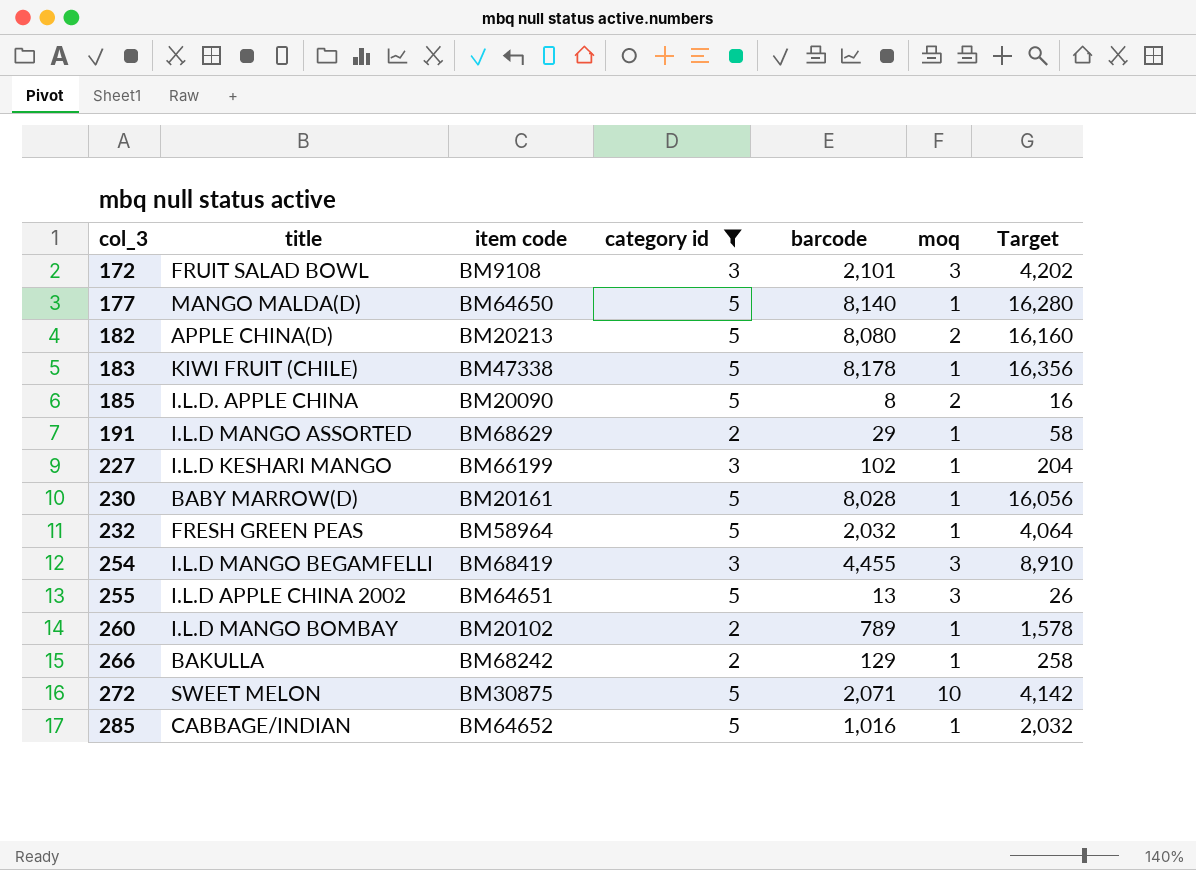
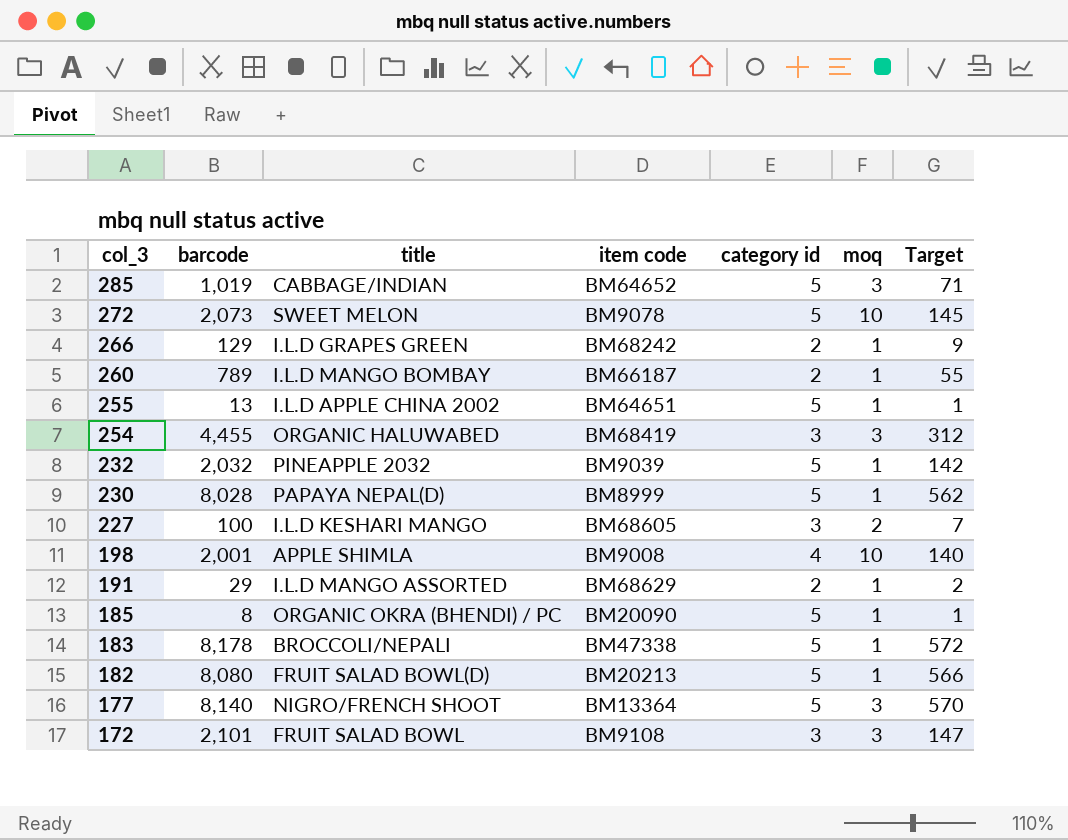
filter: category id != 4 -> none
row order: col_3 ascending -> col_3 descending
column barcode | position: 5 -> 2
column Target | formula: [barcode] * 2 -> [barcode] * 0.07
285 | barcode: 1,016 -> 1,019
285 | moq: 1 -> 3
272 | barcode: 2,071 -> 2,073
272 | item code: BM30875 -> BM9078
266 | title: BAKULLA -> I.L.D GRAPES GREEN
260 | item code: BM20102 -> BM66187
255 | moq: 3 -> 1
254 | title: I.L.D MANGO BEGAMFELLI -> ORGANIC HALUWABED
232 | title: FRESH GREEN PEAS -> PINEAPPLE 2032
232 | item code: BM58964 -> BM9039
230 | title: BABY MARROW(D) -> PAPAYA NEPAL(D)
230 | item code: BM20161 -> BM8999
227 | barcode: 102 -> 100
227 | item code: BM66199 -> BM68605
227 | moq: 1 -> 2
185 | title: I.L.D. APPLE CHINA -> ORGANIC OKRA (BHENDI) / PC
185 | moq: 2 -> 1
183 | title: KIWI FRUIT (CHILE) -> BROCCOLI/NEPALI
182 | title: APPLE CHINA(D) -> FRUIT SALAD BOWL(D)
182 | moq: 2 -> 1
177 | title: MANGO MALDA(D) -> NIGRO/FRENCH SHOOT
177 | item code: BM64650 -> BM13364
177 | moq: 1 -> 3

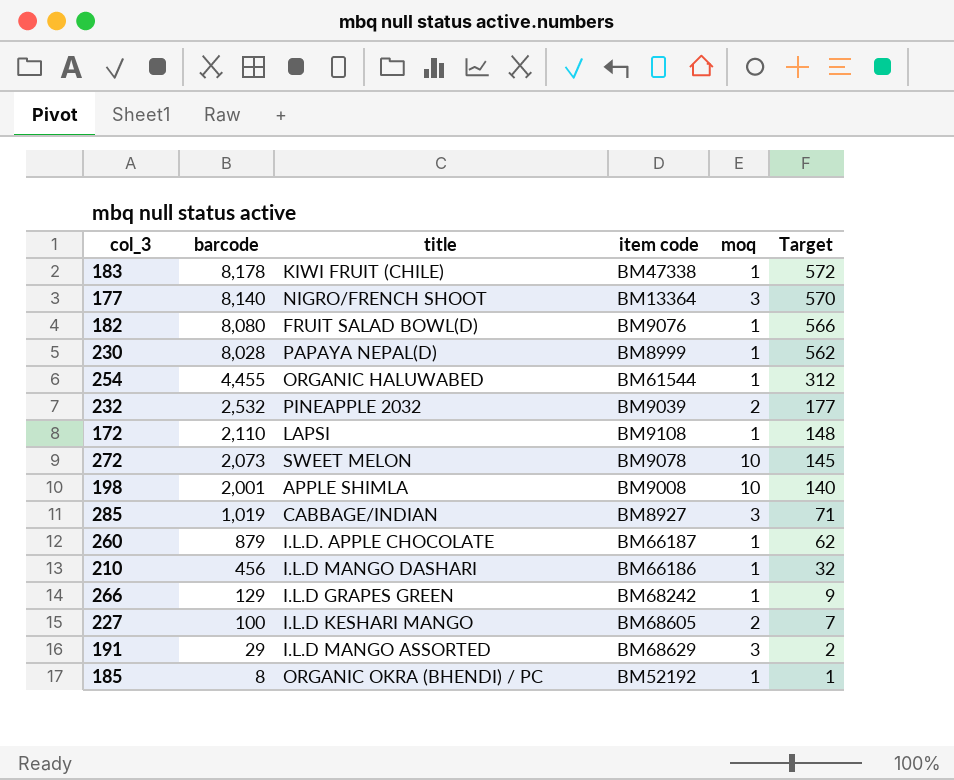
row order: col_3 descending -> barcode descending
column category id | position: 5 -> none
row 255: 13 | I.L.D APPLE CHINA 2002 | BM64651 | 5 | 1 | 1 -> none
183 | title: BROCCOLI/NEPALI -> KIWI FRUIT (CHILE)
182 | item code: BM20213 -> BM9076
254 | item code: BM68419 -> BM61544
254 | moq: 3 -> 1
232 | barcode: 2,032 -> 2,532
232 | moq: 1 -> 2
232 | Target: 142 -> 177
172 | barcode: 2,101 -> 2,110
172 | title: FRUIT SALAD BOWL -> LAPSI
172 | moq: 3 -> 1
172 | Target: 147 -> 148
285 | item code: BM64652 -> BM8927
260 | barcode: 789 -> 879
260 | title: I.L.D MANGO BOMBAY -> I.L.D. APPLE CHOCOLATE
260 | Target: 55 -> 62
row 210: none -> 456 | I.L.D MANGO DASHARI | BM66186 | 1 | 32
191 | moq: 1 -> 3
185 | item code: BM20090 -> BM52192

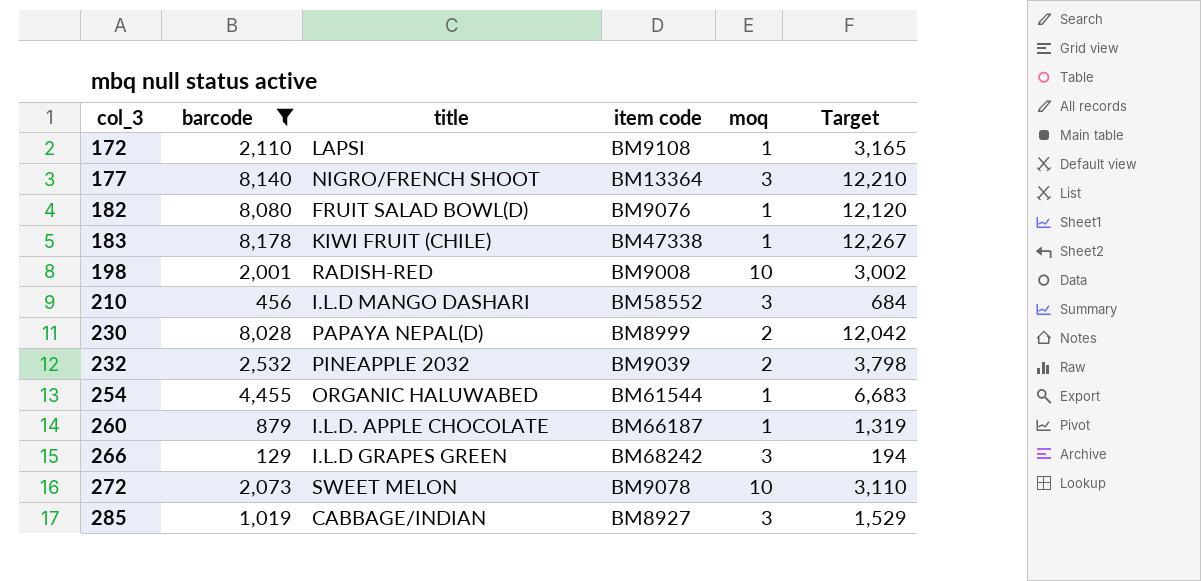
filter: none -> barcode >= 129
row order: barcode descending -> col_3 ascending
column Target | formula: [barcode] * 0.07 -> [barcode] * 1.5
198 | title: APPLE SHIMLA -> RADISH-RED
210 | item code: BM66186 -> BM58552
210 | moq: 1 -> 3
230 | moq: 1 -> 2
266 | moq: 1 -> 3

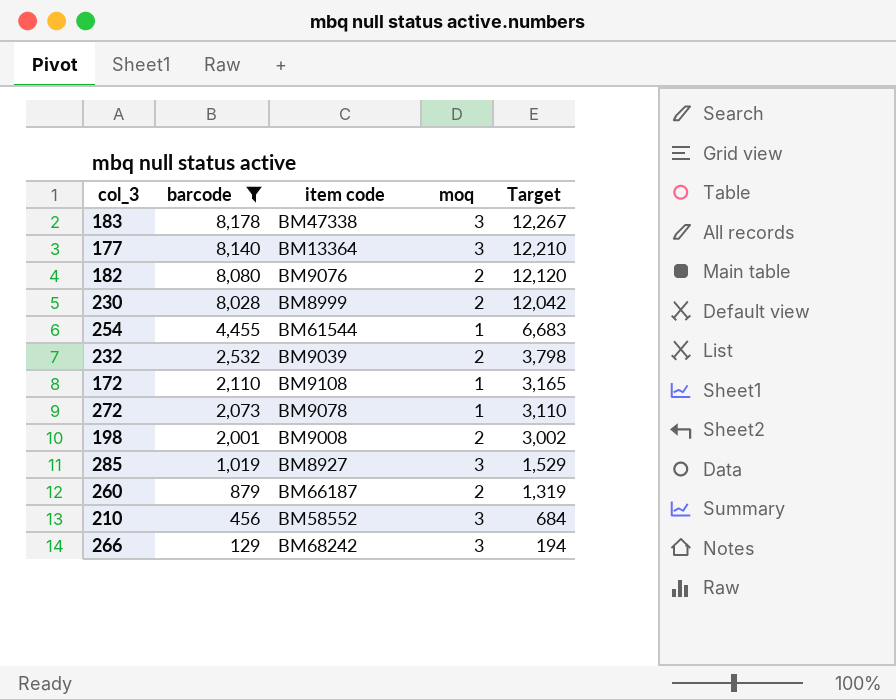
row order: col_3 ascending -> barcode descending
column title | position: 3 -> none
183 | moq: 1 -> 3
182 | moq: 1 -> 2
272 | moq: 10 -> 1
198 | moq: 10 -> 2
260 | moq: 1 -> 2

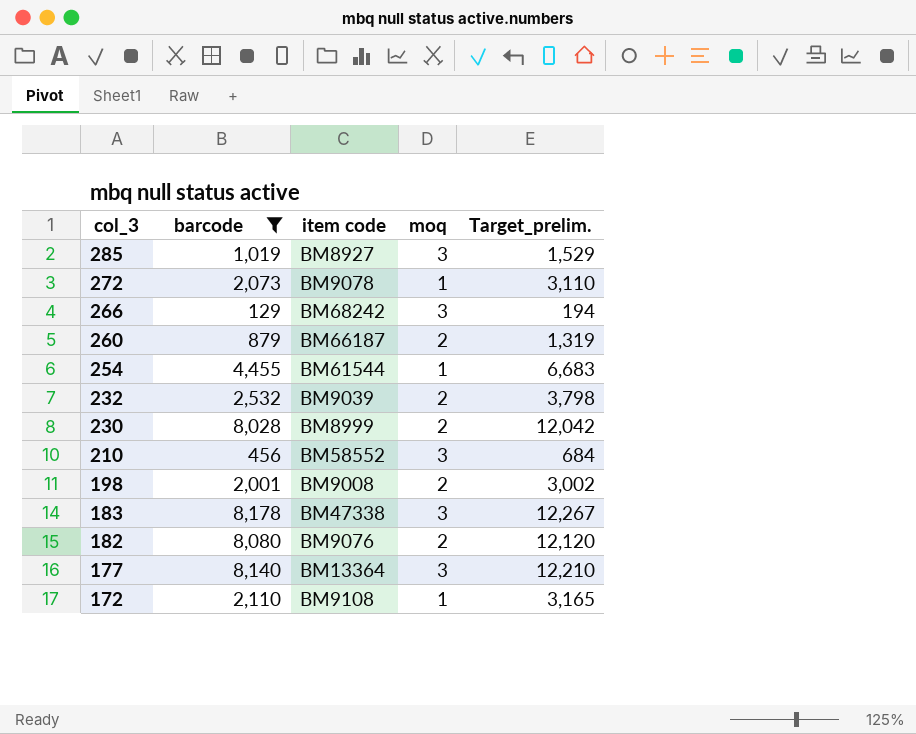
row order: barcode descending -> col_3 descending
column name: Target -> Target_prelim.

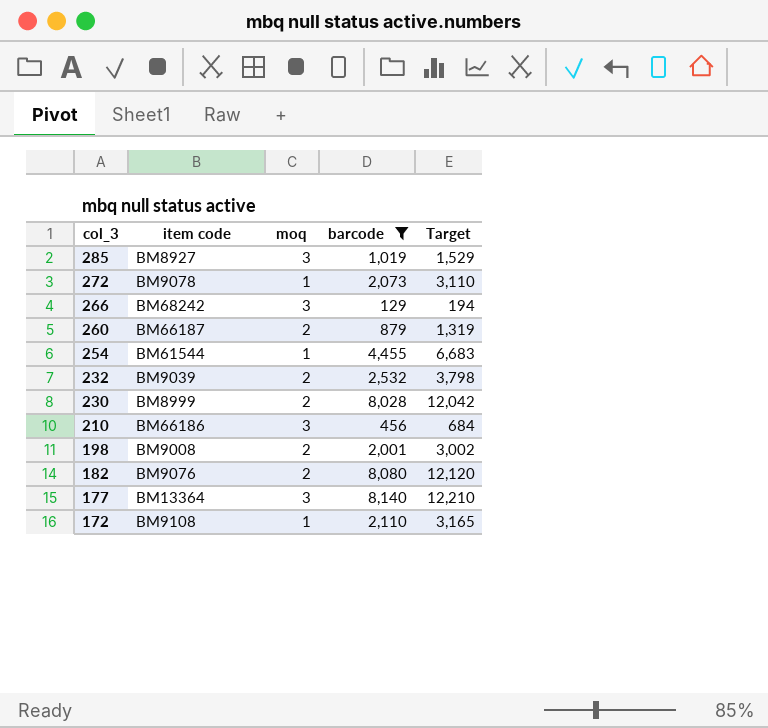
column barcode | position: 2 -> 4
column name: Target_prelim. -> Target
row 183: 8,178 | BM47338 | 3 | 12,267 -> none
210 | item code: BM58552 -> BM66186

